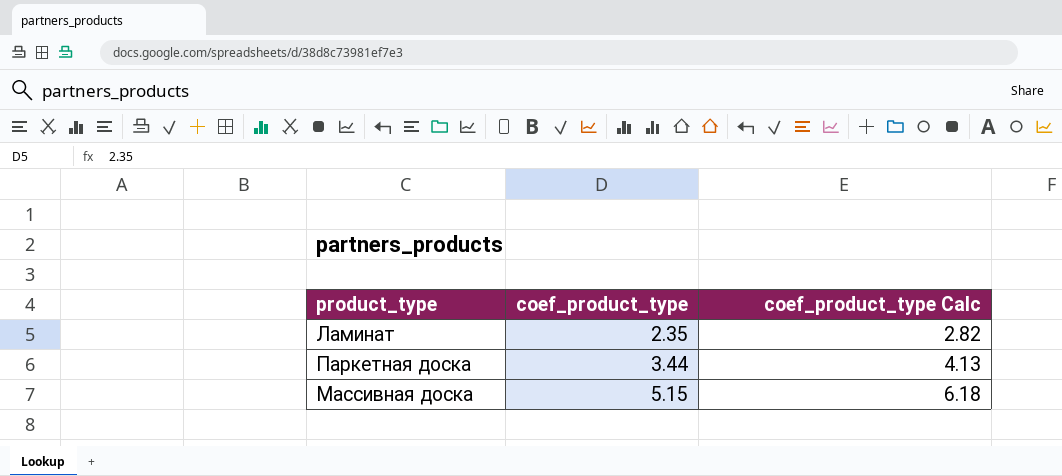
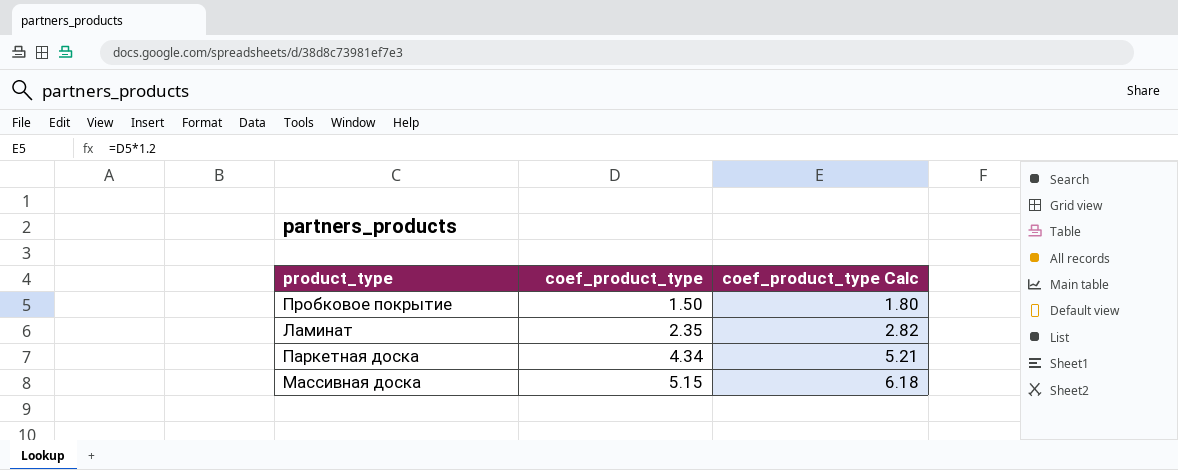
row Пробковое покрытие: none -> 1.50 | 1.80
Паркетная доска | coef_product_type: 3.44 -> 4.34
Паркетная доска | coef_product_type Calc: 4.13 -> 5.21

